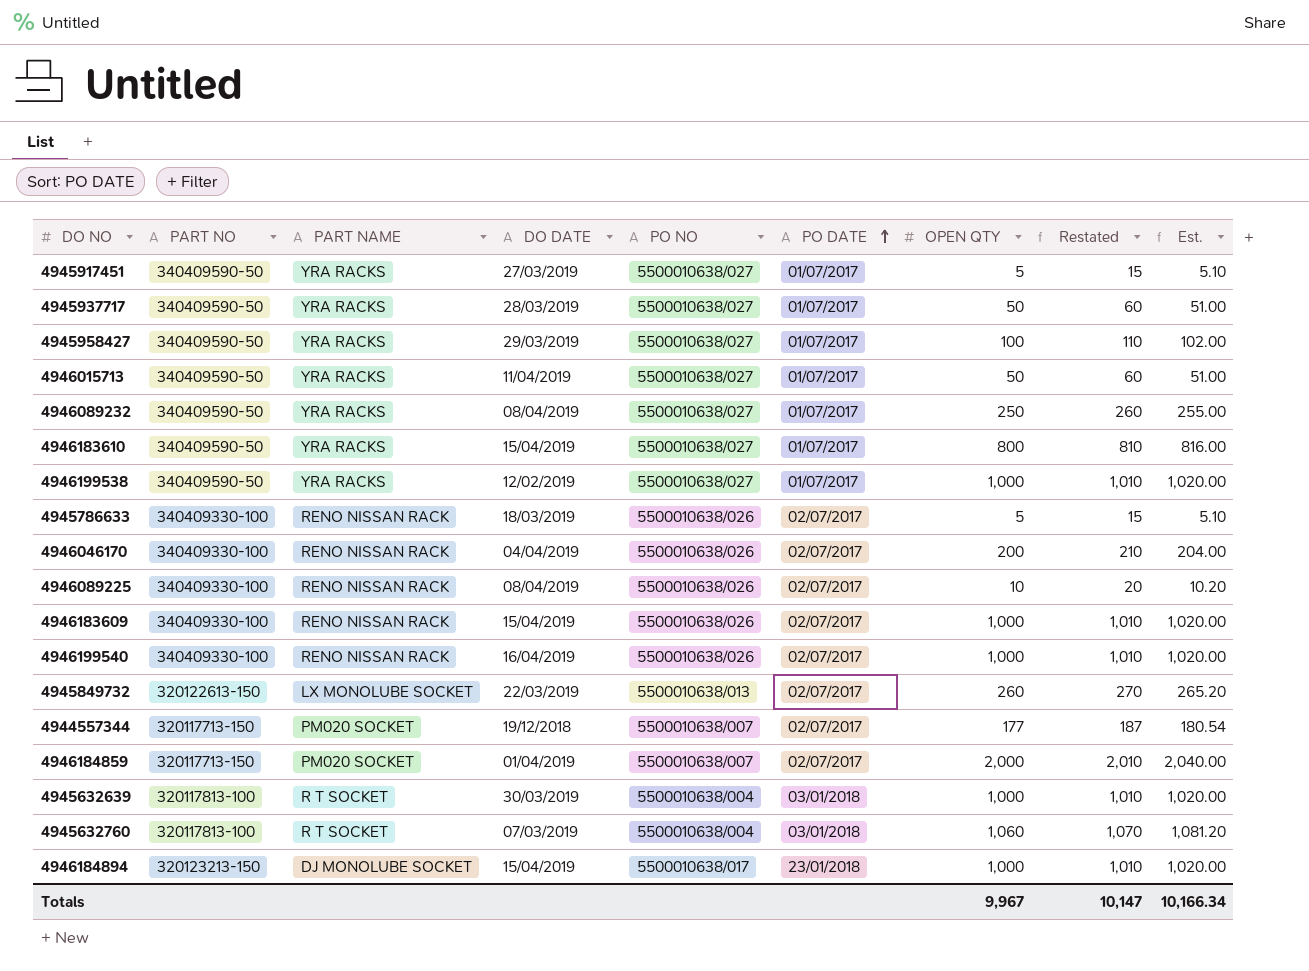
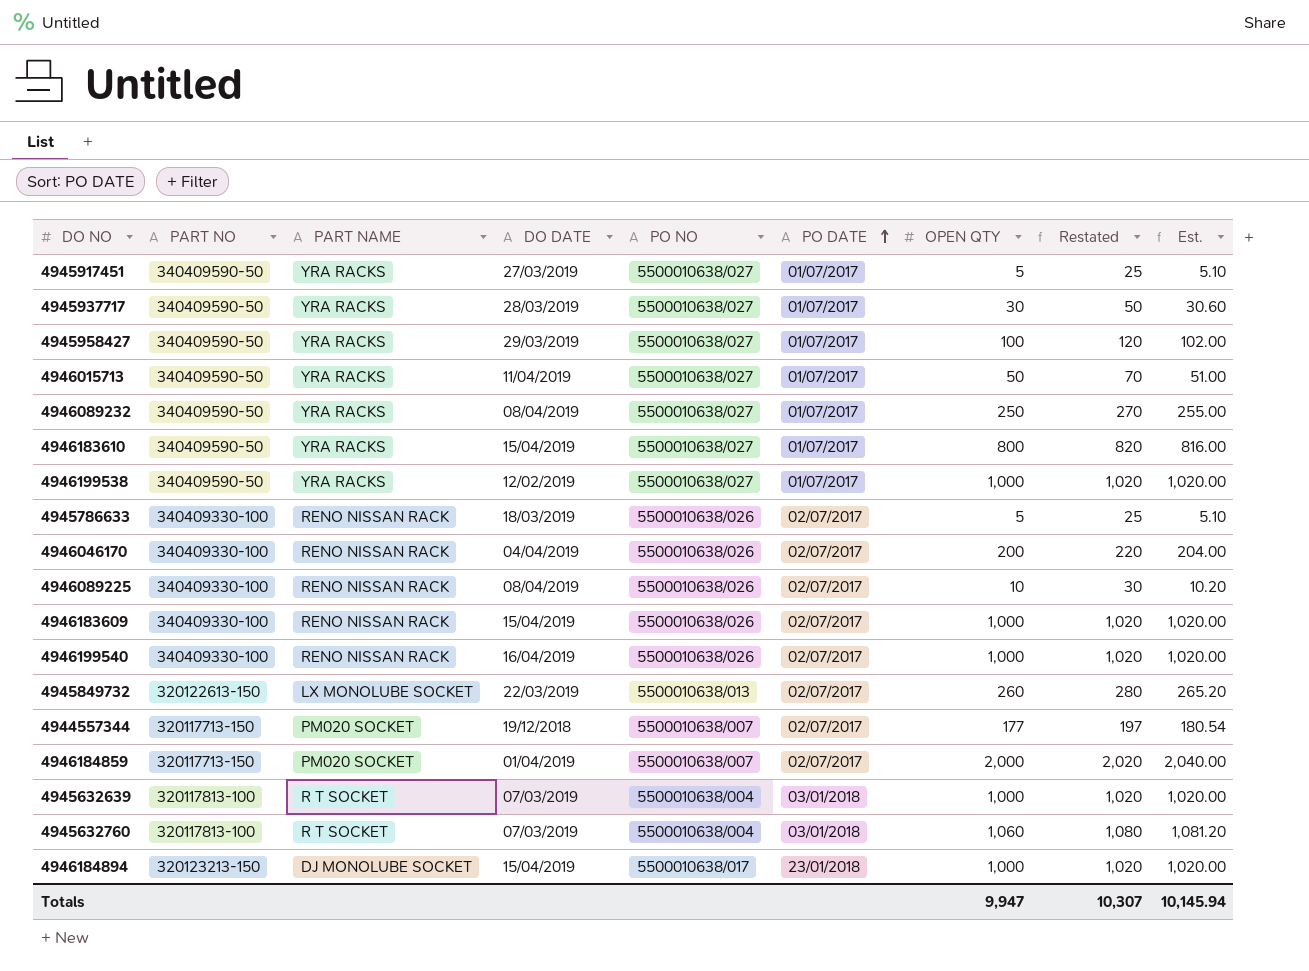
column Restated | formula: [OPEN QTY] + 10 -> [OPEN QTY] + 20
4945937717 | OPEN QTY: 50 -> 30
4945937717 | Est.: 51.00 -> 30.60
4945632639 | DO DATE: 30/03/2019 -> 07/03/2019
Totals | OPEN QTY: 9,967 -> 9,947
Totals | Restated: 10,147 -> 10,307
Totals | Est.: 10,166.34 -> 10,145.94

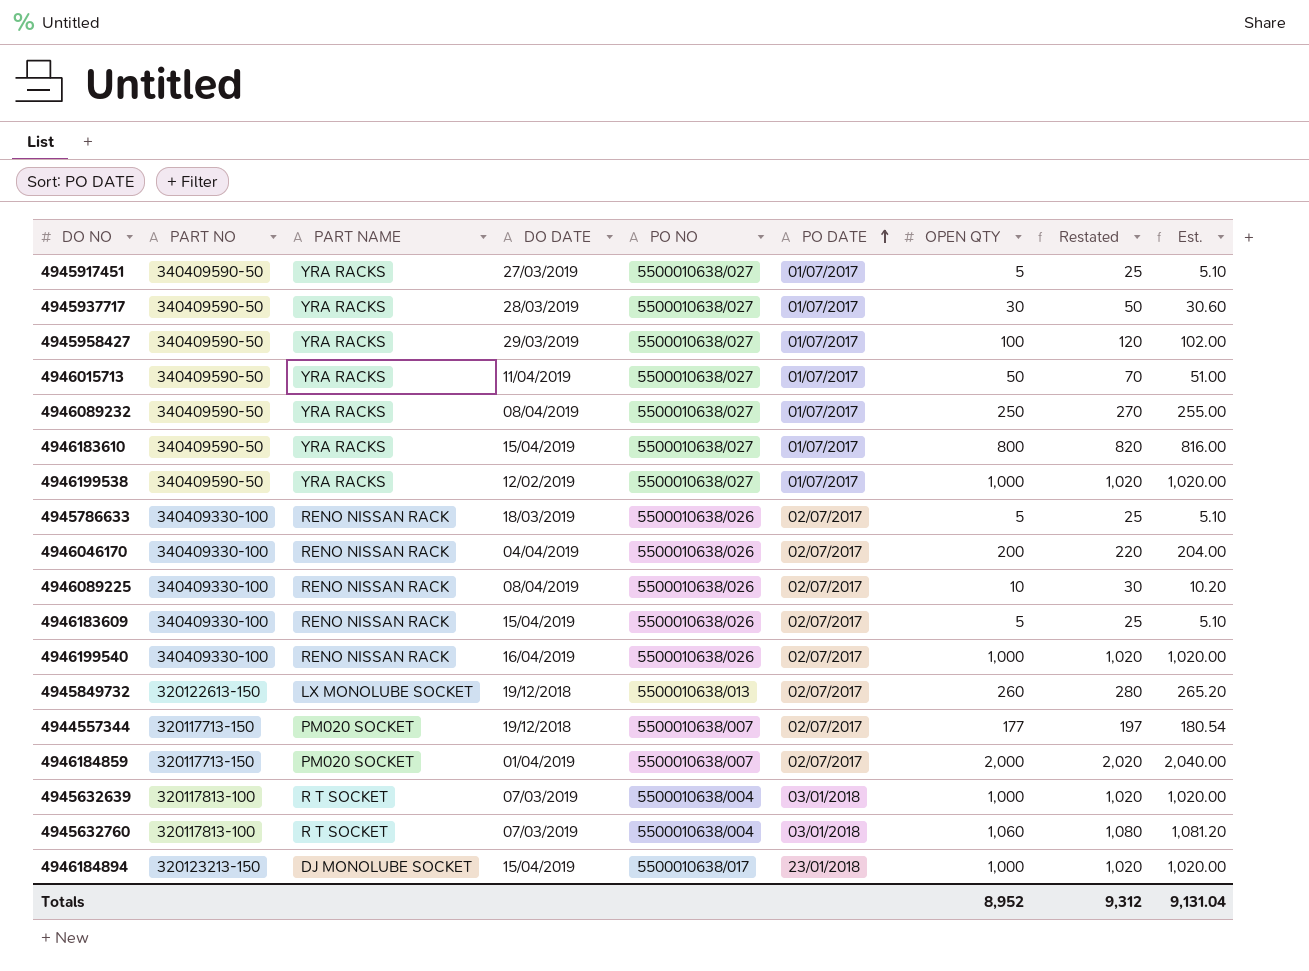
4946183609 | OPEN QTY: 1,000 -> 5
4946183609 | Restated: 1,020 -> 25
4946183609 | Est.: 1,020.00 -> 5.10
4945849732 | DO DATE: 22/03/2019 -> 19/12/2018
Totals | OPEN QTY: 9,947 -> 8,952
Totals | Restated: 10,307 -> 9,312
Totals | Est.: 10,145.94 -> 9,131.04

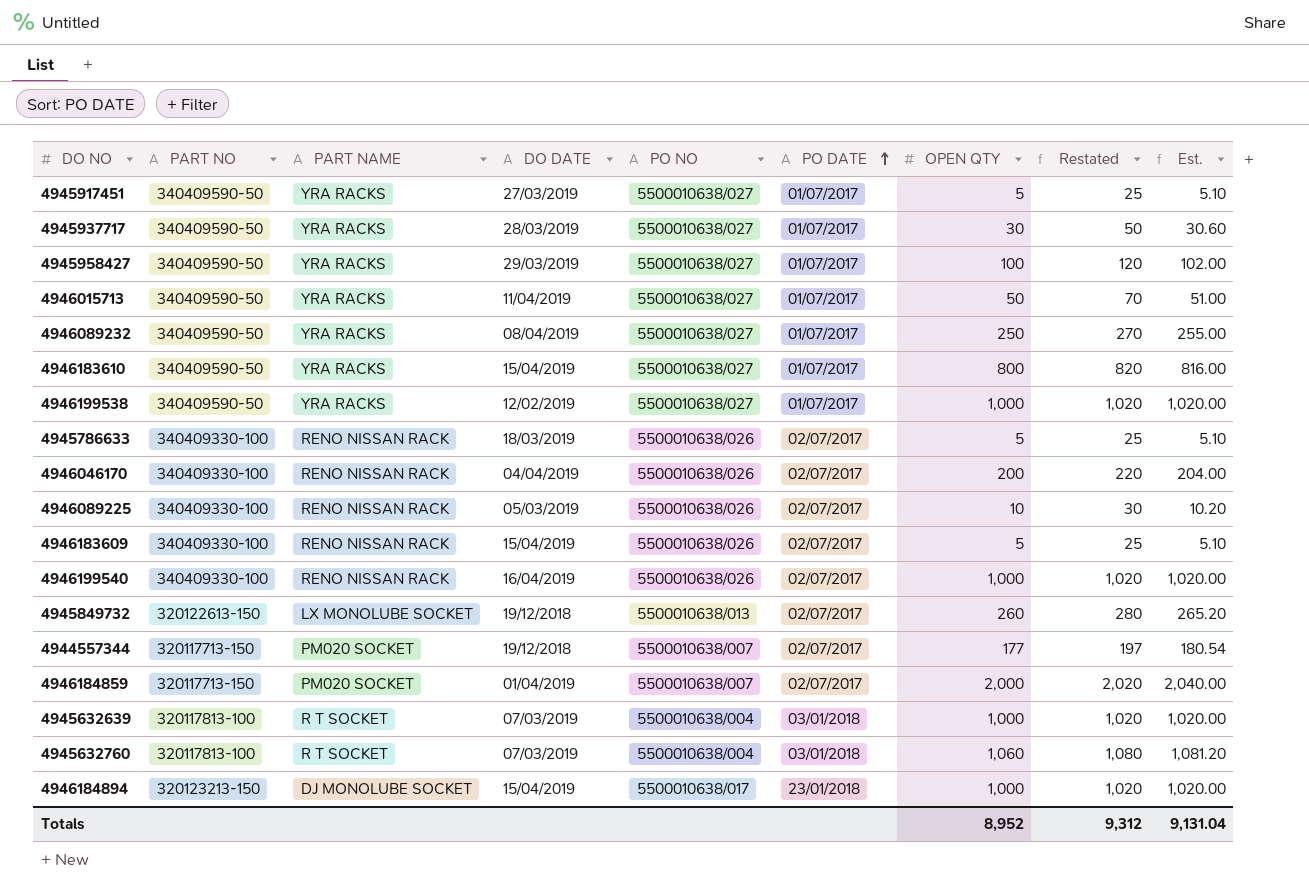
4946089225 | DO DATE: 08/04/2019 -> 05/03/2019

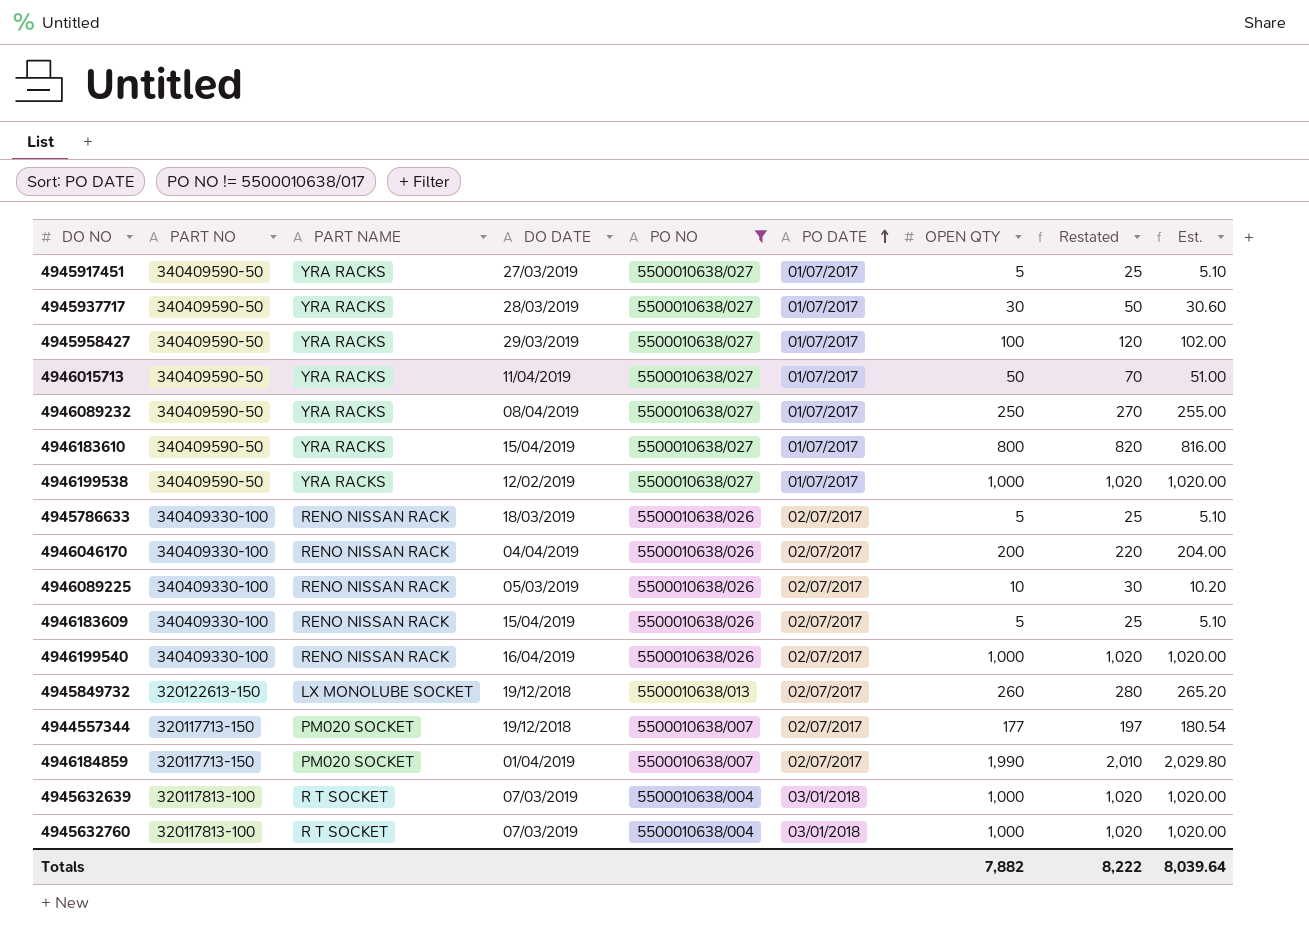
filter: none -> PO NO != 5500010638/017
4946184859 | OPEN QTY: 2,000 -> 1,990
4946184859 | Restated: 2,020 -> 2,010
4946184859 | Est.: 2,040.00 -> 2,029.80
4945632760 | OPEN QTY: 1,060 -> 1,000
4945632760 | Restated: 1,080 -> 1,020
4945632760 | Est.: 1,081.20 -> 1,020.00
Totals | OPEN QTY: 8,952 -> 7,882
Totals | Restated: 9,312 -> 8,222
Totals | Est.: 9,131.04 -> 8,039.64

